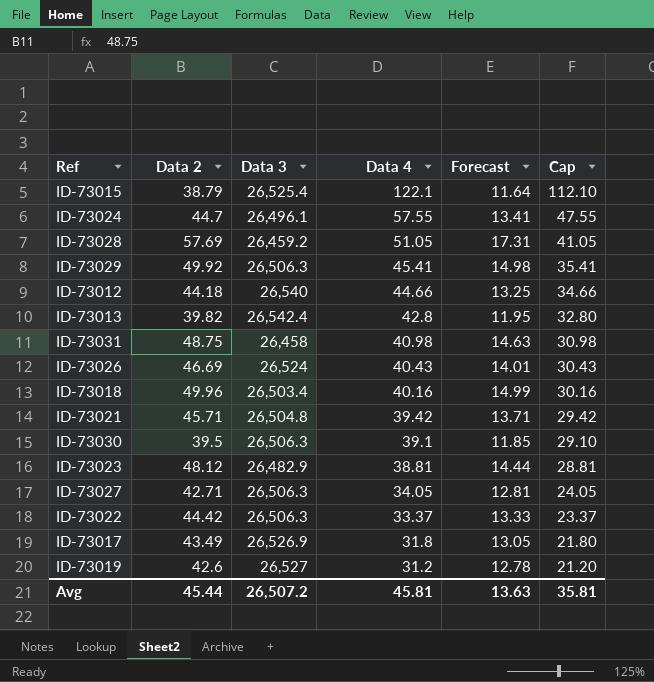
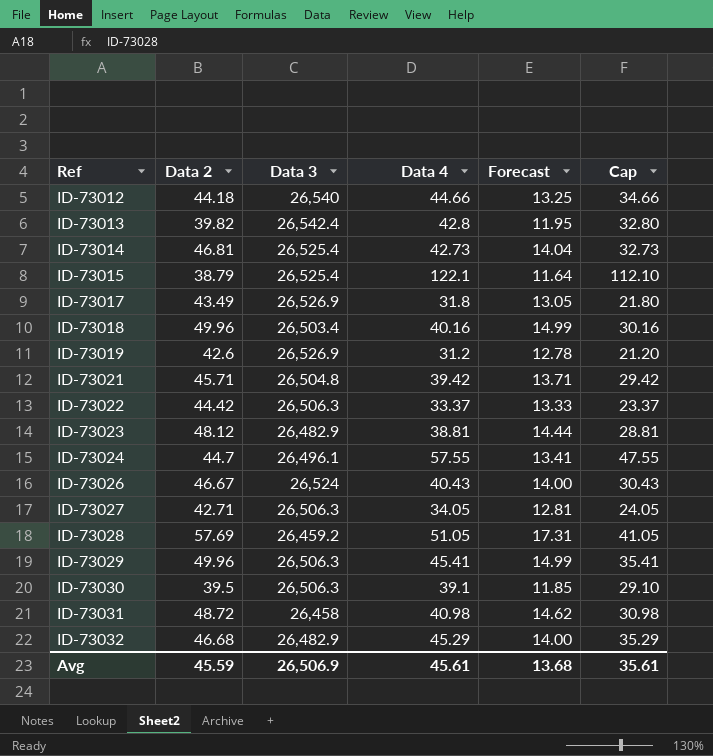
row order: Data 4 descending -> Ref ascending
row ID-73014: none -> 46.81 | 26,525.4 | 42.73 | 14.04 | 32.73
ID-73019 | Data 3: 26,527 -> 26,526.9
ID-73026 | Data 2: 46.69 -> 46.67
ID-73026 | Forecast: 14.01 -> 14.00
ID-73029 | Data 2: 49.92 -> 49.96
ID-73029 | Forecast: 14.98 -> 14.99
ID-73031 | Data 2: 48.75 -> 48.72
ID-73031 | Forecast: 14.63 -> 14.62
row ID-73032: none -> 46.68 | 26,482.9 | 45.29 | 14.00 | 35.29
Avg | Data 2: 45.44 -> 45.59
Avg | Data 3: 26,507.2 -> 26,506.9
Avg | Data 4: 45.81 -> 45.61
Avg | Forecast: 13.63 -> 13.68
Avg | Cap: 35.81 -> 35.61

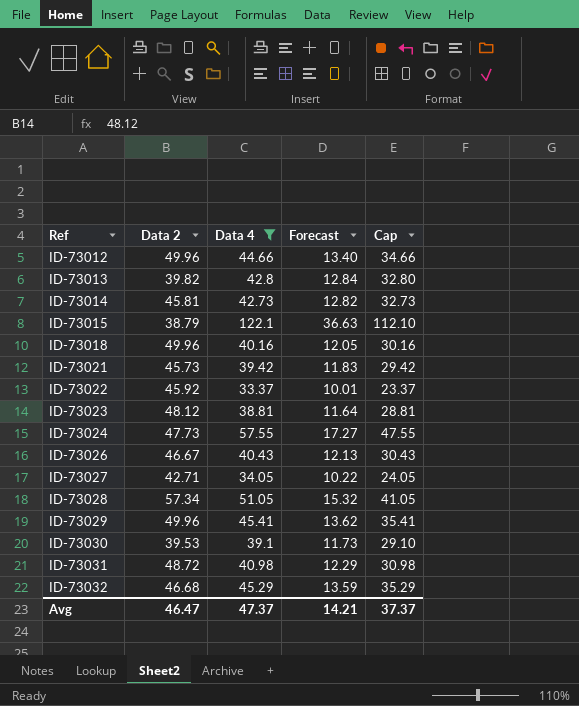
filter: none -> Data 4 >= 33.37
column Data 3 | position: 3 -> none
column Forecast | formula: [Data 2] * 0.3 -> [Data 4] * 0.3
ID-73012 | Data 2: 44.18 -> 49.96
ID-73014 | Data 2: 46.81 -> 45.81
ID-73021 | Data 2: 45.71 -> 45.73
ID-73022 | Data 2: 44.42 -> 45.92
ID-73024 | Data 2: 44.7 -> 47.73
ID-73028 | Data 2: 57.69 -> 57.34
ID-73030 | Data 2: 39.5 -> 39.53
Avg | Data 2: 45.59 -> 46.47
Avg | Data 4: 45.61 -> 47.37
Avg | Forecast: 13.68 -> 14.21
Avg | Cap: 35.61 -> 37.37

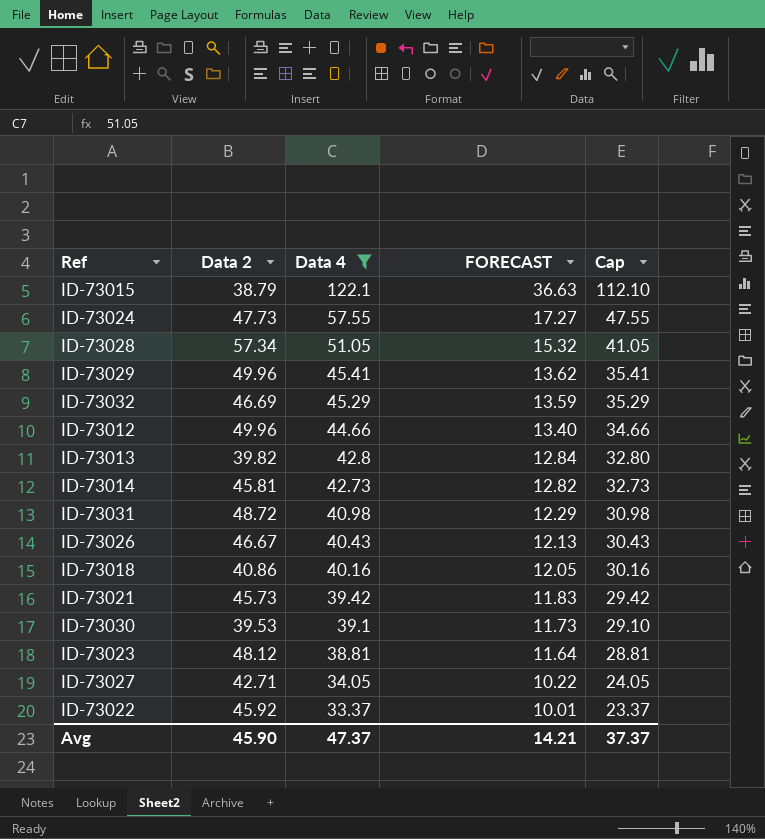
row order: Ref ascending -> Data 4 descending
column name: Forecast -> FORECAST
ID-73032 | Data 2: 46.68 -> 46.69
ID-73018 | Data 2: 49.96 -> 40.86
Avg | Data 2: 46.47 -> 45.90

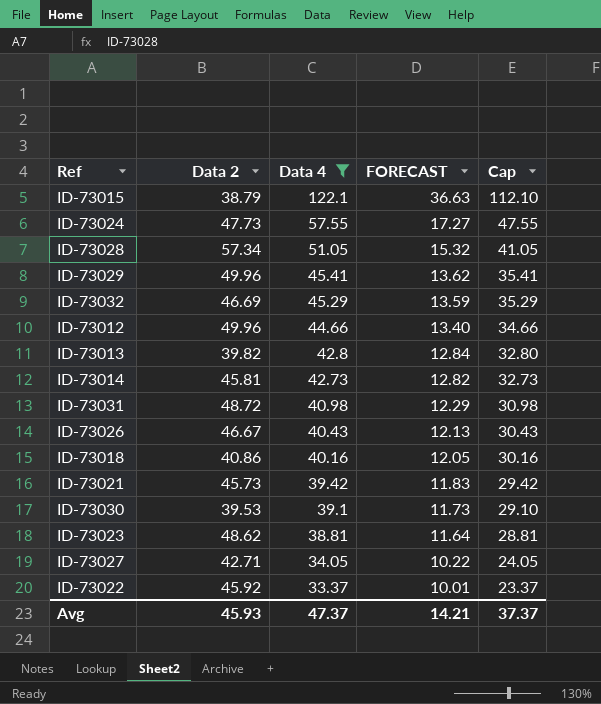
ID-73023 | Data 2: 48.12 -> 48.62
Avg | Data 2: 45.90 -> 45.93

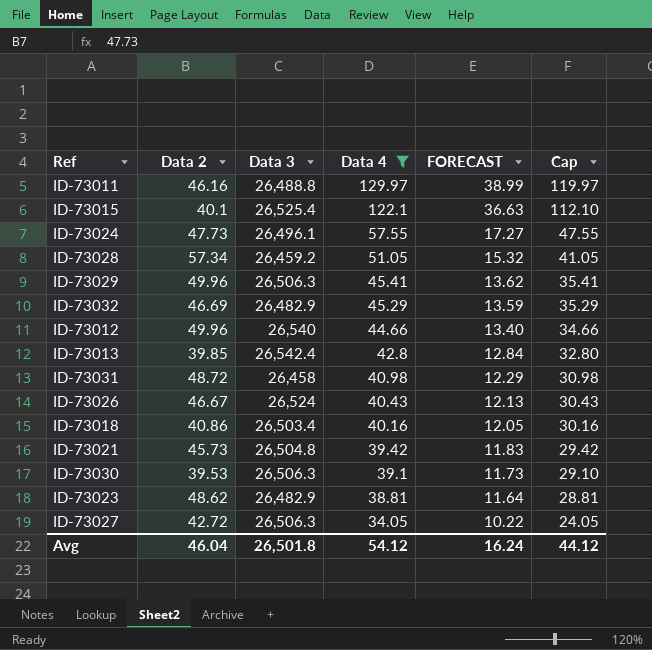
column Data 3 | position: none -> 3
row ID-73014: 45.81 | 42.73 | 12.82 | 32.73 -> none
row ID-73022: 45.92 | 33.37 | 10.01 | 23.37 -> none
row ID-73011: none -> 46.16 | 26,488.8 | 129.97 | 38.99 | 119.97
ID-73015 | Data 2: 38.79 -> 40.1
ID-73013 | Data 2: 39.82 -> 39.85
ID-73027 | Data 2: 42.71 -> 42.72
Avg | Data 2: 45.93 -> 46.04
Avg | Data 4: 47.37 -> 54.12
Avg | FORECAST: 14.21 -> 16.24
Avg | Cap: 37.37 -> 44.12

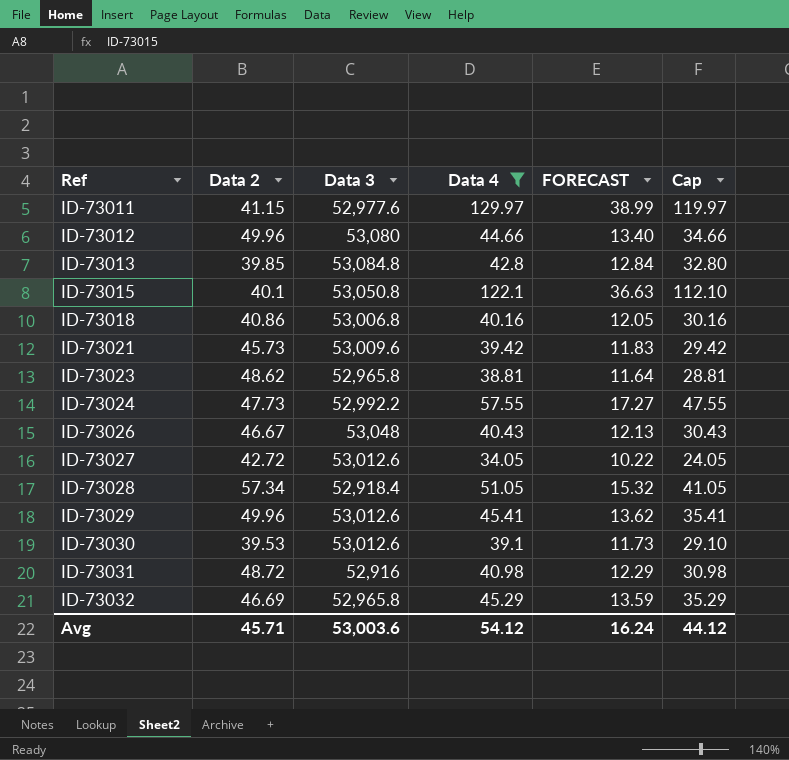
row order: Data 4 descending -> Ref ascending
ID-73011 | Data 2: 46.16 -> 41.15
ID-73011 | Data 3: 26,488.8 -> 52,977.6
ID-73012 | Data 3: 26,540 -> 53,080
ID-73013 | Data 3: 26,542.4 -> 53,084.8
ID-73015 | Data 3: 26,525.4 -> 53,050.8
ID-73018 | Data 3: 26,503.4 -> 53,006.8
ID-73021 | Data 3: 26,504.8 -> 53,009.6
ID-73023 | Data 3: 26,482.9 -> 52,965.8
ID-73024 | Data 3: 26,496.1 -> 52,992.2
ID-73026 | Data 3: 26,524 -> 53,048
ID-73027 | Data 3: 26,506.3 -> 53,012.6
ID-73028 | Data 3: 26,459.2 -> 52,918.4
ID-73029 | Data 3: 26,506.3 -> 53,012.6
ID-73030 | Data 3: 26,506.3 -> 53,012.6
ID-73031 | Data 3: 26,458 -> 52,916
ID-73032 | Data 3: 26,482.9 -> 52,965.8
Avg | Data 2: 46.04 -> 45.71
Avg | Data 3: 26,501.8 -> 53,003.6

